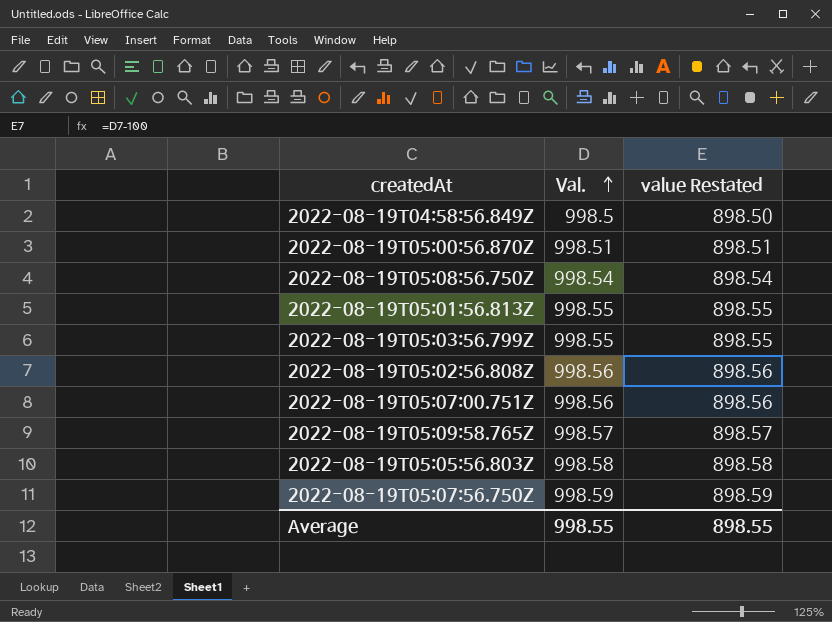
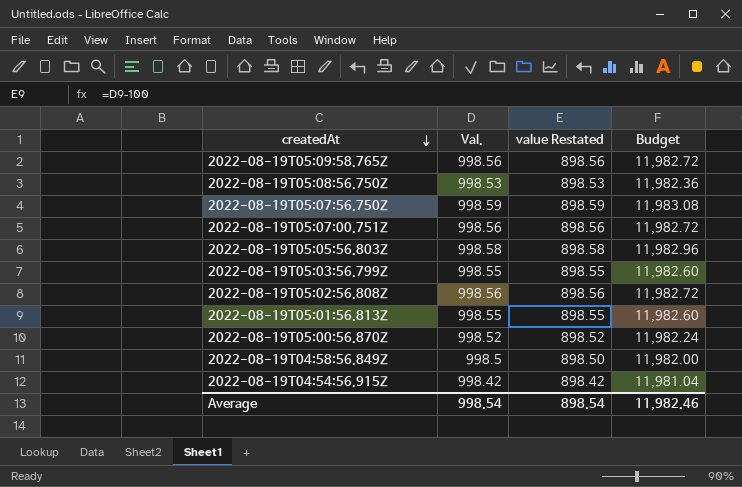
row order: Val. ascending -> createdAt descending
column Budget | formula: none -> [Val.] * 12
2022-08-19T05:09:58.765Z | Val.: 998.57 -> 998.56
2022-08-19T05:09:58.765Z | value Restated: 898.57 -> 898.56
2022-08-19T05:08:56.750Z | Val.: 998.54 -> 998.53
2022-08-19T05:08:56.750Z | value Restated: 898.54 -> 898.53
2022-08-19T05:00:56.870Z | Val.: 998.51 -> 998.52
2022-08-19T05:00:56.870Z | value Restated: 898.51 -> 898.52
row 2022-08-19T04:54:56.915Z: none -> 998.42 | 898.42 | 11,981.04
Average | Val.: 998.55 -> 998.54
Average | value Restated: 898.55 -> 898.54

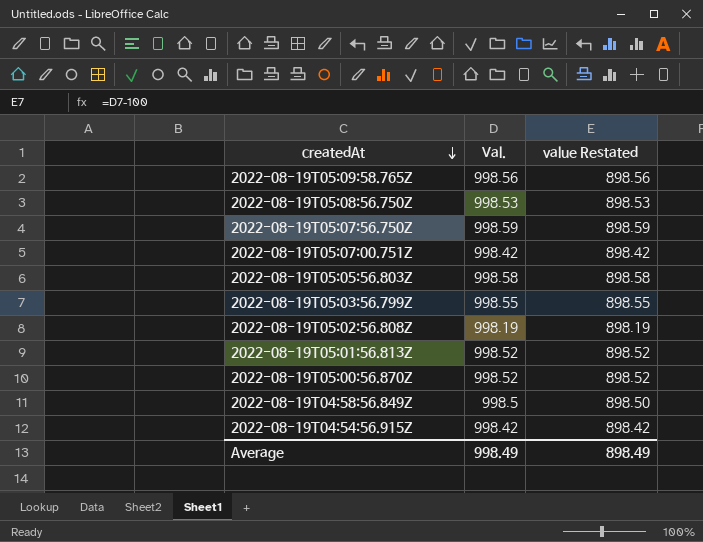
column Budget | formula: [Val.] * 12 -> none
2022-08-19T05:07:00.751Z | Val.: 998.56 -> 998.42
2022-08-19T05:07:00.751Z | value Restated: 898.56 -> 898.42
2022-08-19T05:02:56.808Z | Val.: 998.56 -> 998.19
2022-08-19T05:02:56.808Z | value Restated: 898.56 -> 898.19
2022-08-19T05:01:56.813Z | Val.: 998.55 -> 998.52
2022-08-19T05:01:56.813Z | value Restated: 898.55 -> 898.52
Average | Val.: 998.54 -> 998.49
Average | value Restated: 898.54 -> 898.49

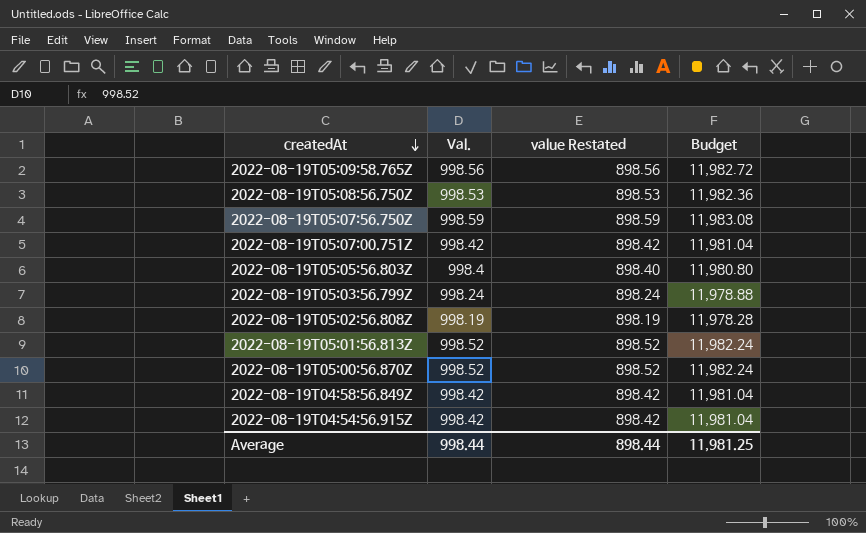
column Budget | formula: none -> [Val.] * 12
2022-08-19T05:05:56.803Z | Val.: 998.58 -> 998.4
2022-08-19T05:05:56.803Z | value Restated: 898.58 -> 898.40
2022-08-19T05:03:56.799Z | Val.: 998.55 -> 998.24
2022-08-19T05:03:56.799Z | value Restated: 898.55 -> 898.24
2022-08-19T04:58:56.849Z | Val.: 998.5 -> 998.42
2022-08-19T04:58:56.849Z | value Restated: 898.50 -> 898.42
Average | Val.: 998.49 -> 998.44
Average | value Restated: 898.49 -> 898.44

